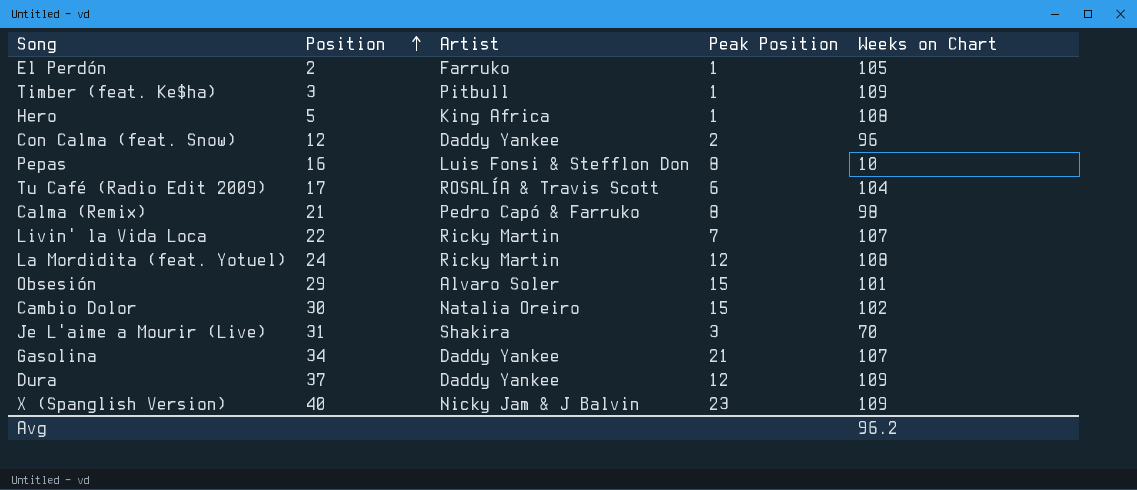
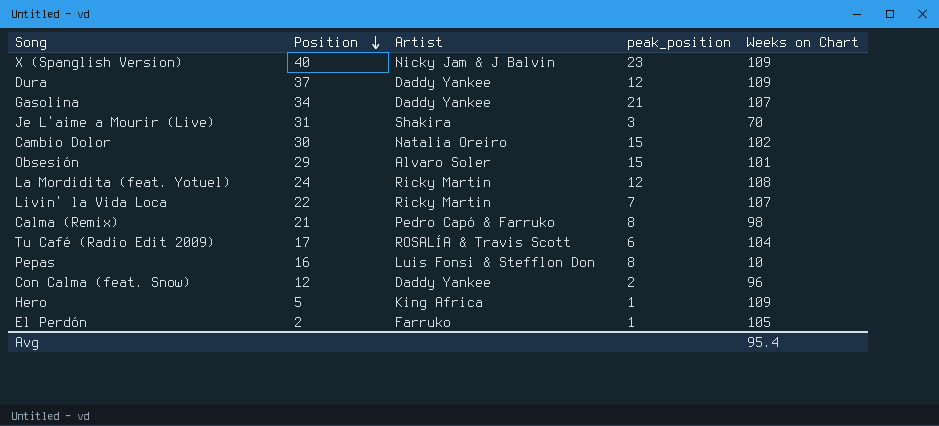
row order: Position ascending -> Position descending
column name: Peak Position -> peak_position
row Timber (feat. Ke$ha): 3 | Pitbull | 1 | 109 -> none
Hero | Weeks on Chart: 108 -> 109
Avg | Weeks on Chart: 96.2 -> 95.4

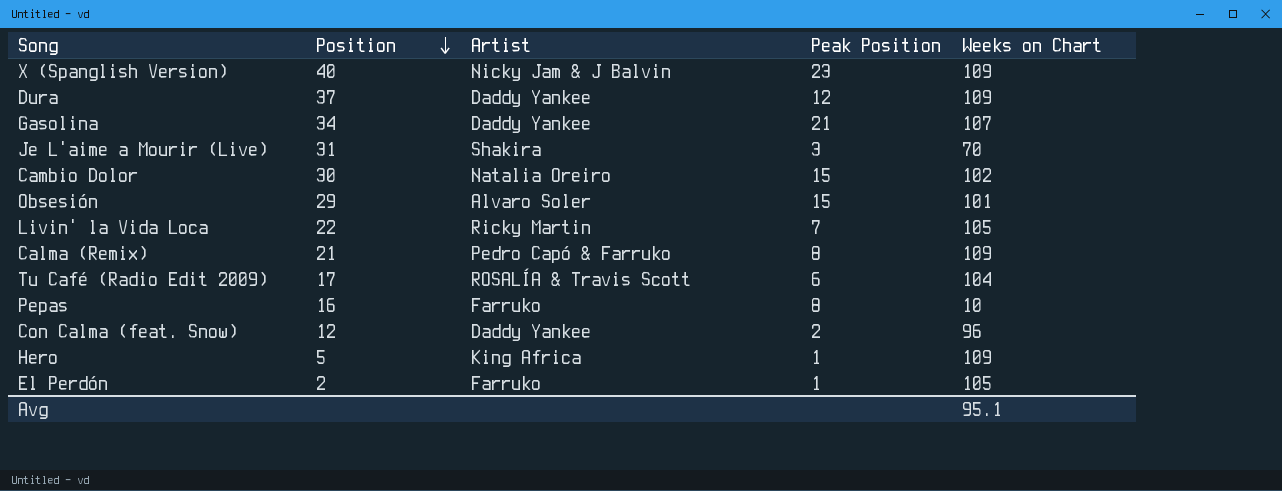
column name: peak_position -> Peak Position
row La Mordidita (feat. Yotuel): 24 | Ricky Martin | 12 | 108 -> none
Livin' la Vida Loca | Weeks on Chart: 107 -> 105
Calma (Remix) | Weeks on Chart: 98 -> 109
Pepas | Artist: Luis Fonsi & Stefflon Don -> Farruko
Avg | Weeks on Chart: 95.4 -> 95.1

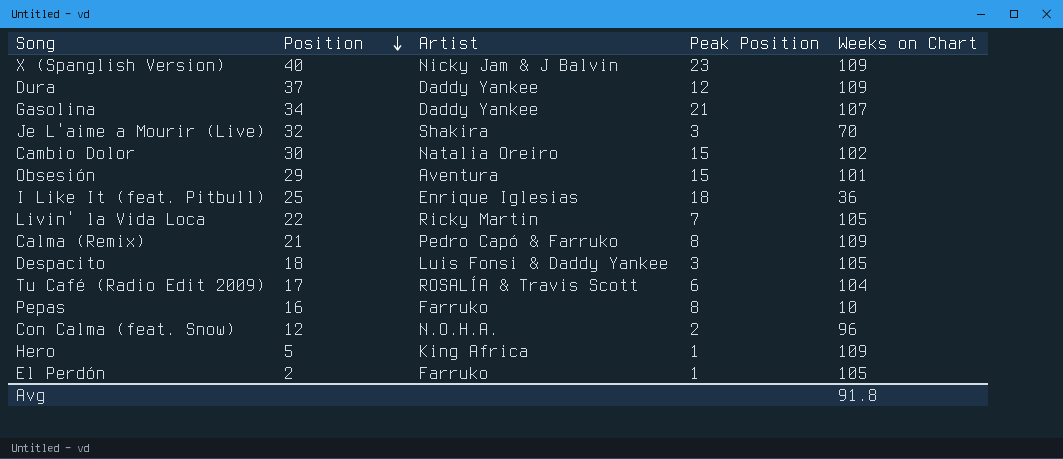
Je L'aime a Mourir (Live) | Position: 31 -> 32
Obsesión | Artist: Alvaro Soler -> Aventura
row I Like It (feat. Pitbull): none -> 25 | Enrique Iglesias | 18 | 36
row Despacito: none -> 18 | Luis Fonsi & Daddy Yankee | 3 | 105
Con Calma (feat. Snow) | Artist: Daddy Yankee -> N.O.H.A.
Avg | Weeks on Chart: 95.1 -> 91.8

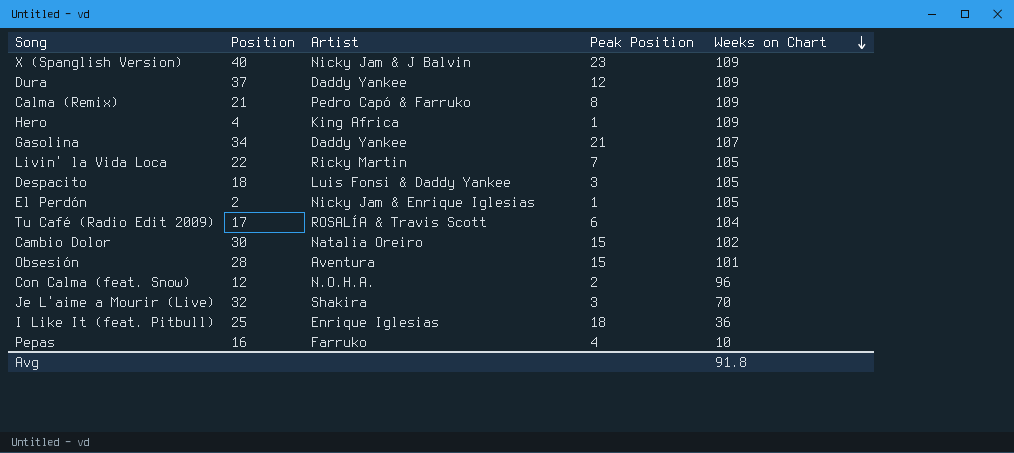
row order: Position descending -> Weeks on Chart descending
Hero | Position: 5 -> 4
El Perdón | Artist: Farruko -> Nicky Jam & Enrique Iglesias
Obsesión | Position: 29 -> 28
Pepas | Peak Position: 8 -> 4

